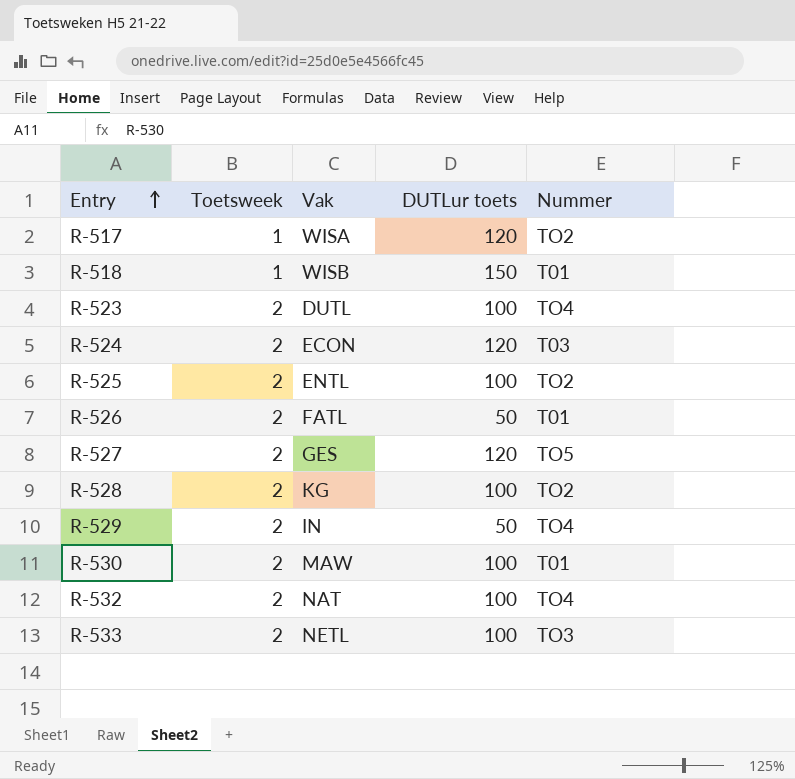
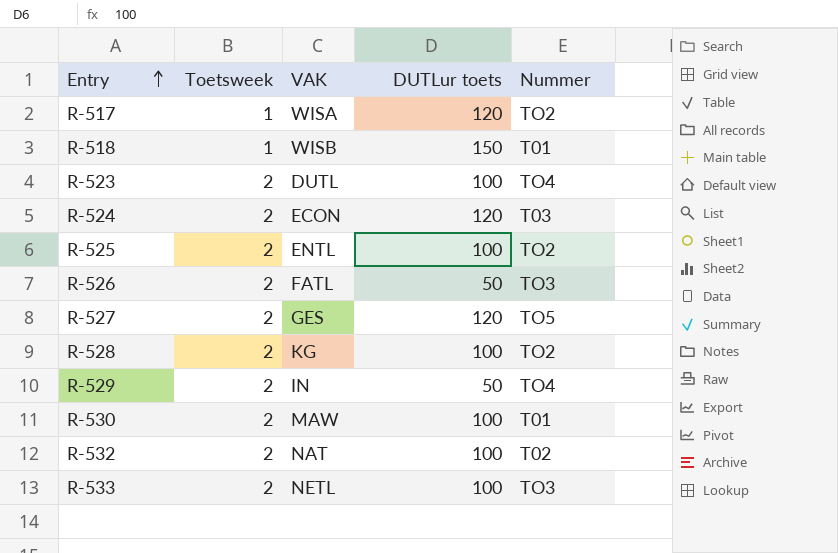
column name: Vak -> VAK
R-526 | Nummer: T01 -> TO3
R-532 | Nummer: TO4 -> T02

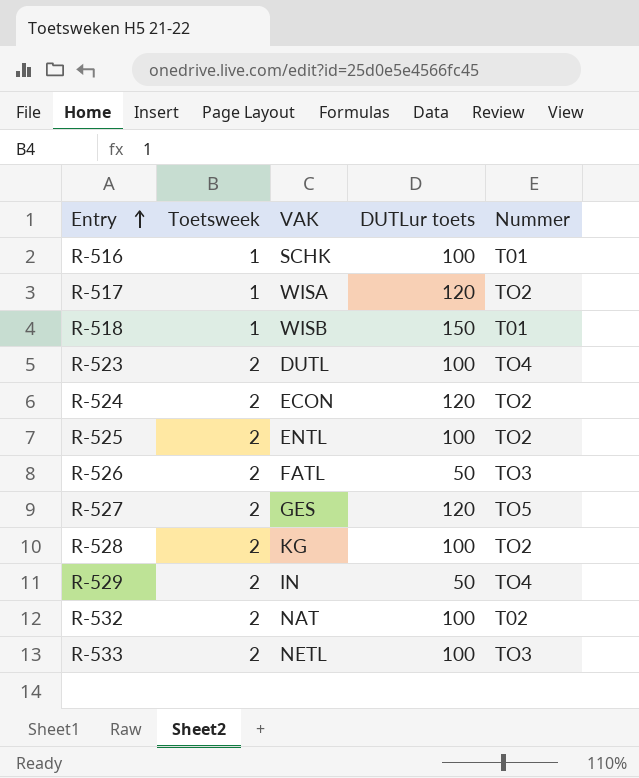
row R-530: 2 | MAW | 100 | T01 -> none
row R-516: none -> 1 | SCHK | 100 | T01
R-524 | Nummer: T03 -> TO2

